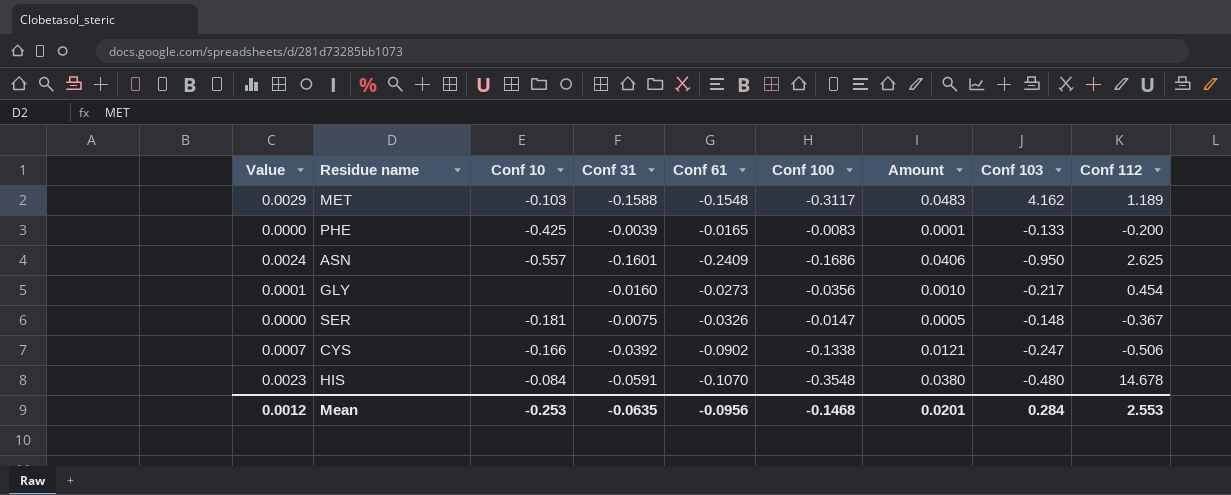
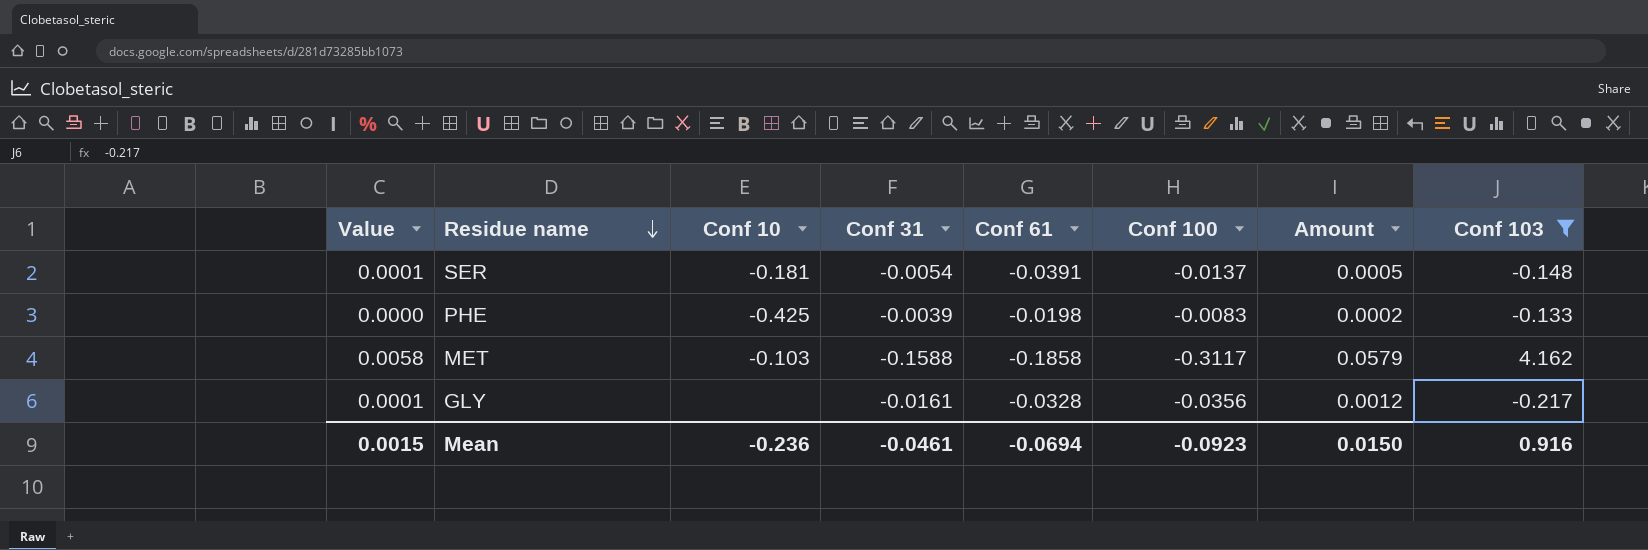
filter: none -> Conf 103 >= -0.217
row order: none -> Residue name descending
column Conf 112 | position: 9 -> none
column Value | formula: [Amount] * 0.06 -> [Amount] * 0.1
SER | Conf 31: -0.0075 -> -0.0054
SER | Conf 61: -0.0326 -> -0.0391
SER | Conf 100: -0.0147 -> -0.0137
PHE | Conf 61: -0.0165 -> -0.0198
PHE | Amount: 0.0001 -> 0.0002
MET | Conf 61: -0.1548 -> -0.1858
MET | Amount: 0.0483 -> 0.0579
GLY | Conf 31: -0.0160 -> -0.0161
GLY | Conf 61: -0.0273 -> -0.0328
GLY | Amount: 0.0010 -> 0.0012
Mean | Value: 0.0012 -> 0.0015
Mean | Conf 10: -0.253 -> -0.236
Mean | Conf 31: -0.0635 -> -0.0461
Mean | Conf 61: -0.0956 -> -0.0694
Mean | Conf 100: -0.1468 -> -0.0923
Mean | Amount: 0.0201 -> 0.0150
Mean | Conf 103: 0.284 -> 0.916

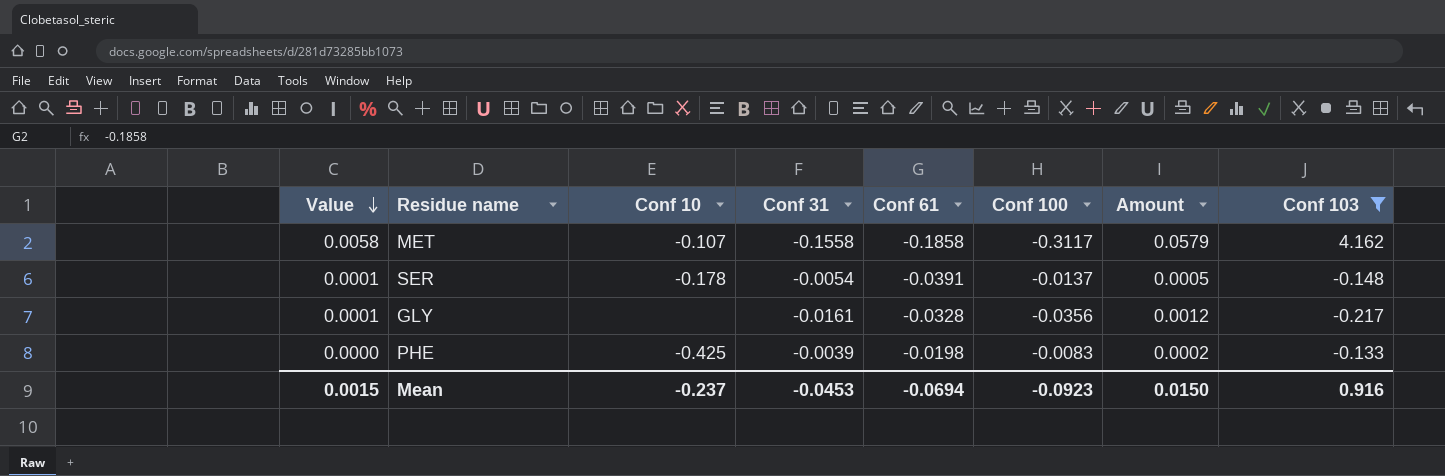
row order: Residue name descending -> Value descending
MET | Conf 10: -0.103 -> -0.107
MET | Conf 31: -0.1588 -> -0.1558
SER | Conf 10: -0.181 -> -0.178
Mean | Conf 10: -0.236 -> -0.237
Mean | Conf 31: -0.0461 -> -0.0453

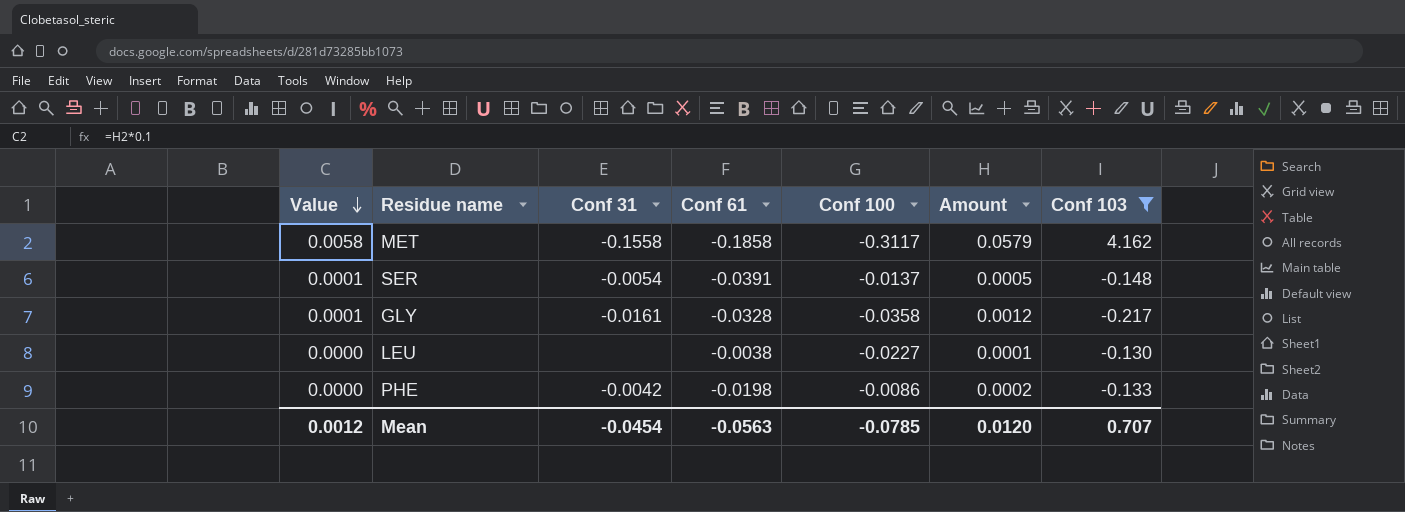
column Conf 10 | position: 3 -> none
GLY | Conf 100: -0.0356 -> -0.0358
row LEU: none -> 0.0000 | none | -0.0038 | -0.0227 | 0.0001 | -0.130
PHE | Conf 31: -0.0039 -> -0.0042
PHE | Conf 100: -0.0083 -> -0.0086
Mean | Value: 0.0015 -> 0.0012
Mean | Conf 31: -0.0453 -> -0.0454
Mean | Conf 61: -0.0694 -> -0.0563
Mean | Conf 100: -0.0923 -> -0.0785
Mean | Amount: 0.0150 -> 0.0120
Mean | Conf 103: 0.916 -> 0.707

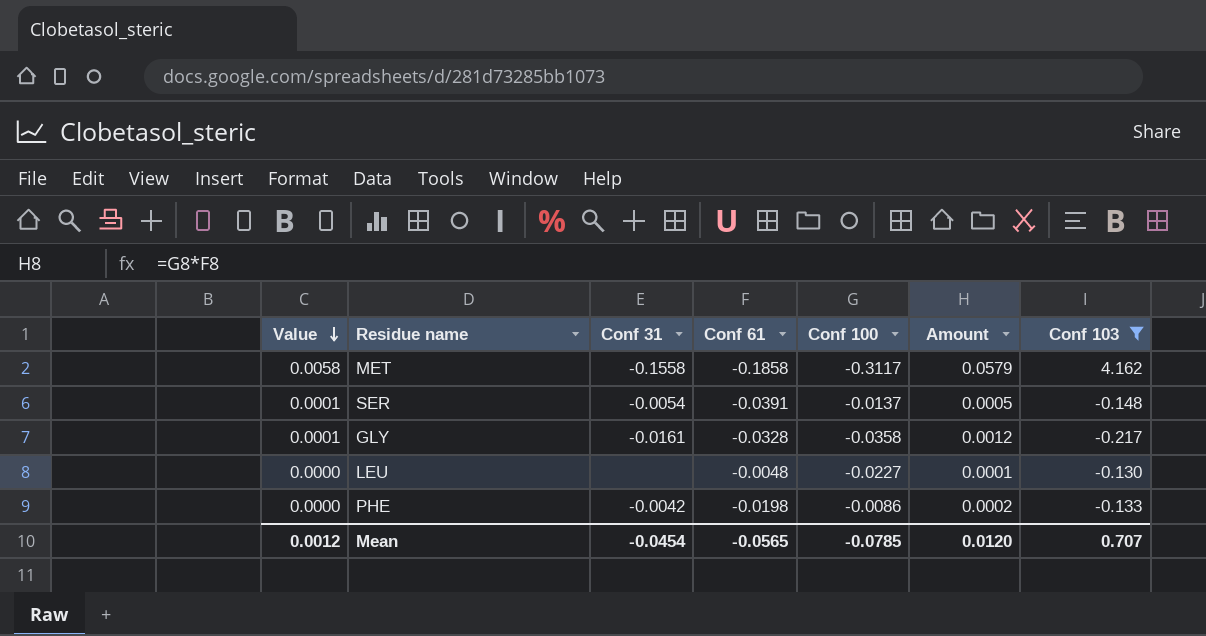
LEU | Conf 61: -0.0038 -> -0.0048
Mean | Conf 61: -0.0563 -> -0.0565

